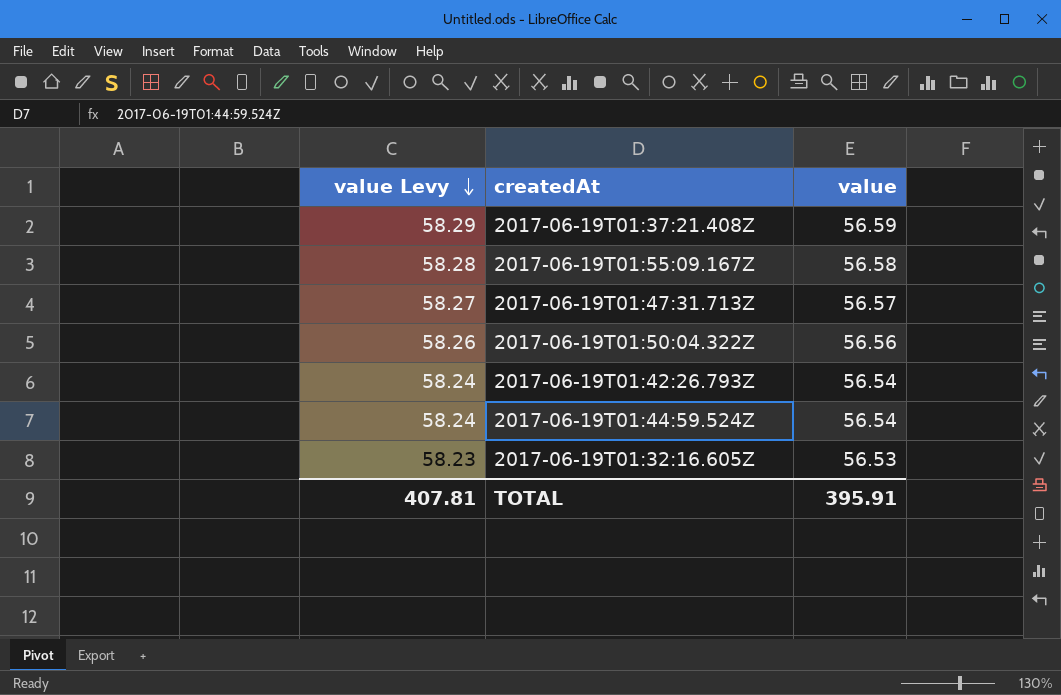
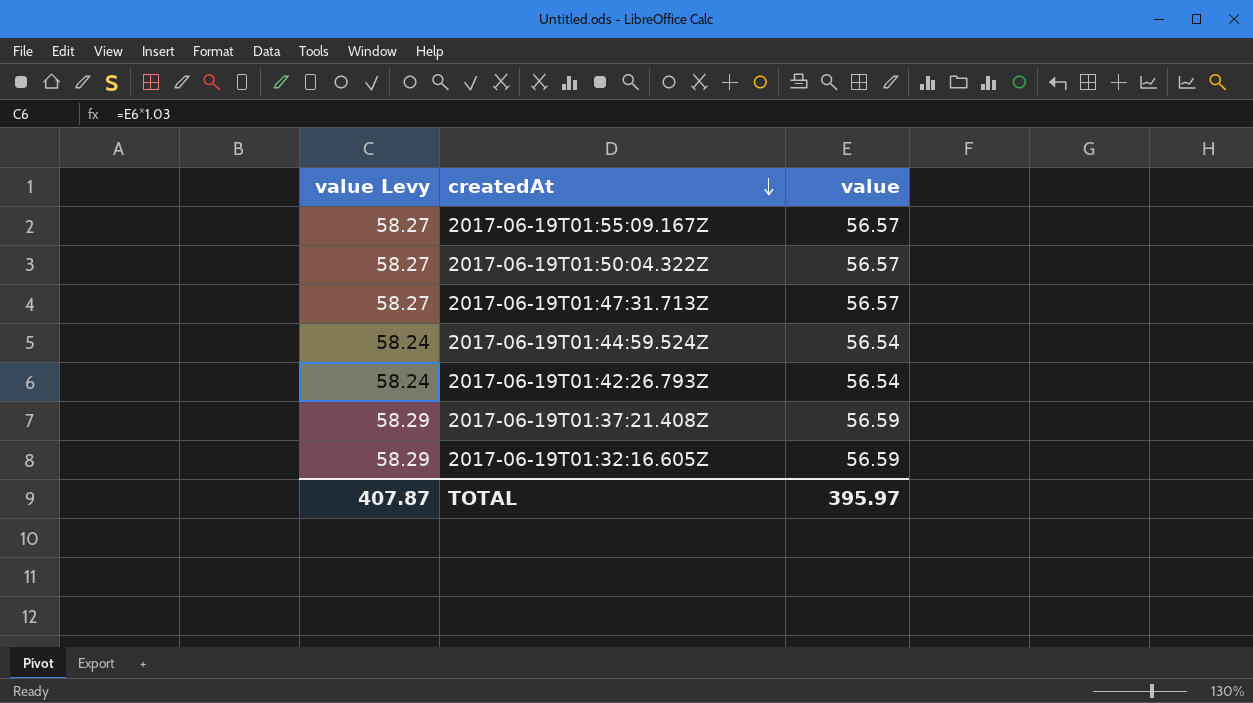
row order: value Levy descending -> createdAt descending
2017-06-19T01:55:09.167Z | value Levy: 58.28 -> 58.27
2017-06-19T01:55:09.167Z | value: 56.58 -> 56.57
2017-06-19T01:50:04.322Z | value Levy: 58.26 -> 58.27
2017-06-19T01:50:04.322Z | value: 56.56 -> 56.57
2017-06-19T01:32:16.605Z | value Levy: 58.23 -> 58.29
2017-06-19T01:32:16.605Z | value: 56.53 -> 56.59
TOTAL | value Levy: 407.81 -> 407.87
TOTAL | value: 395.91 -> 395.97

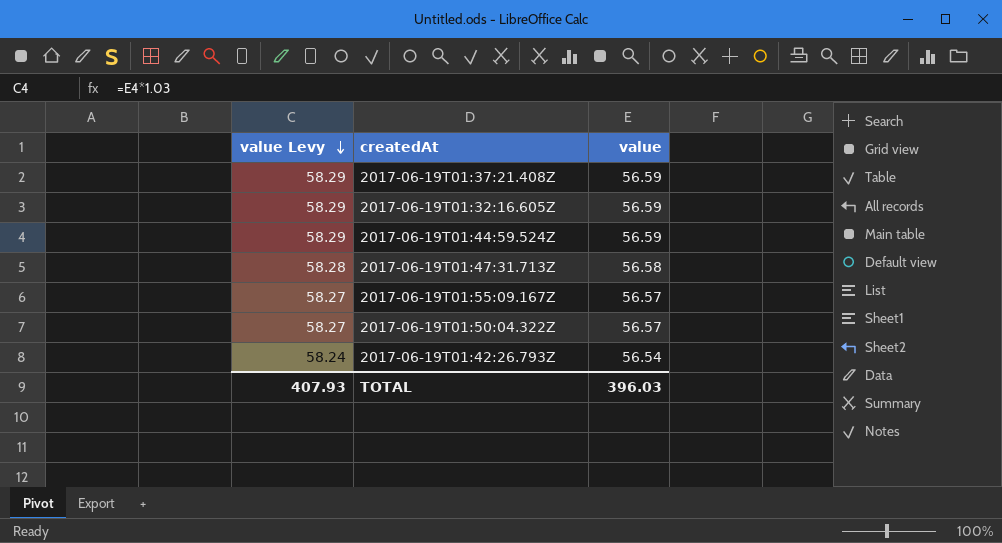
row order: createdAt descending -> value Levy descending
2017-06-19T01:44:59.524Z | value Levy: 58.24 -> 58.29
2017-06-19T01:44:59.524Z | value: 56.54 -> 56.59
2017-06-19T01:47:31.713Z | value Levy: 58.27 -> 58.28
2017-06-19T01:47:31.713Z | value: 56.57 -> 56.58
TOTAL | value Levy: 407.87 -> 407.93
TOTAL | value: 395.97 -> 396.03

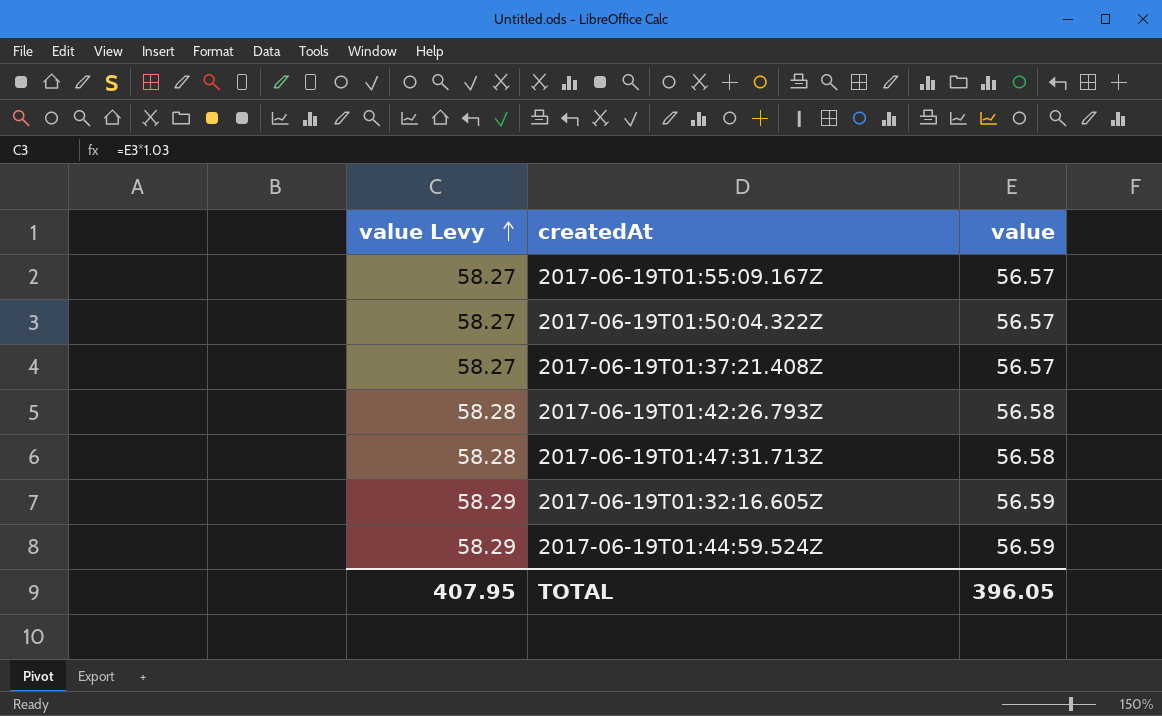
row order: value Levy descending -> value Levy ascending
2017-06-19T01:37:21.408Z | value Levy: 58.29 -> 58.27
2017-06-19T01:37:21.408Z | value: 56.59 -> 56.57
2017-06-19T01:42:26.793Z | value Levy: 58.24 -> 58.28
2017-06-19T01:42:26.793Z | value: 56.54 -> 56.58
TOTAL | value Levy: 407.93 -> 407.95
TOTAL | value: 396.03 -> 396.05

